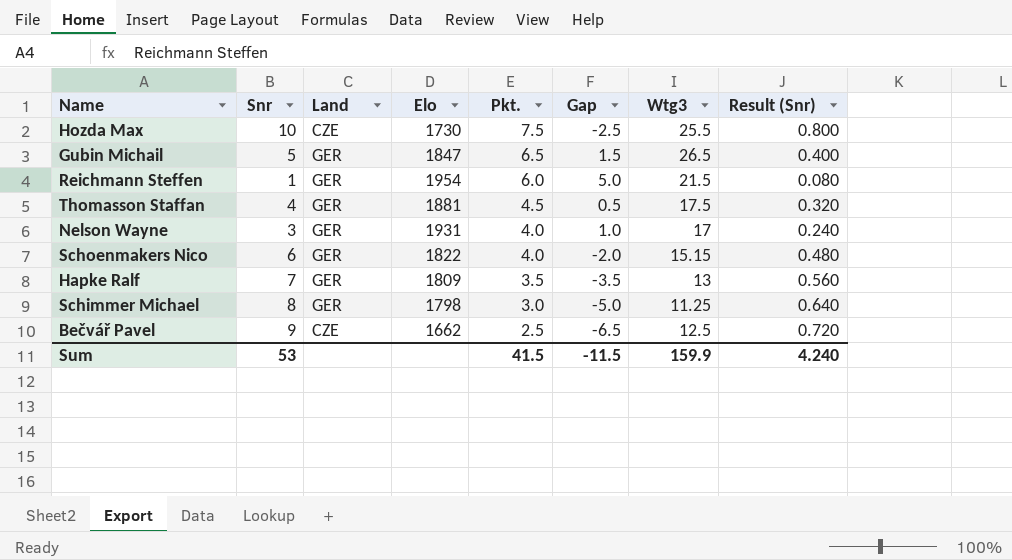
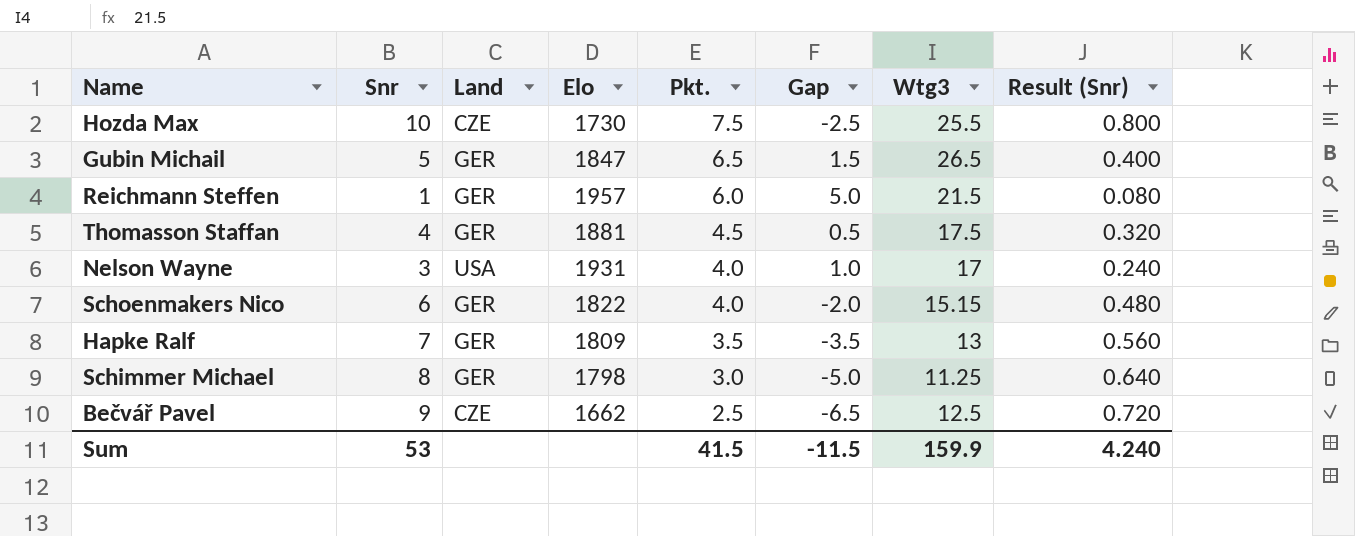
Reichmann Steffen | Elo: 1954 -> 1957
Nelson Wayne | Land: GER -> USA

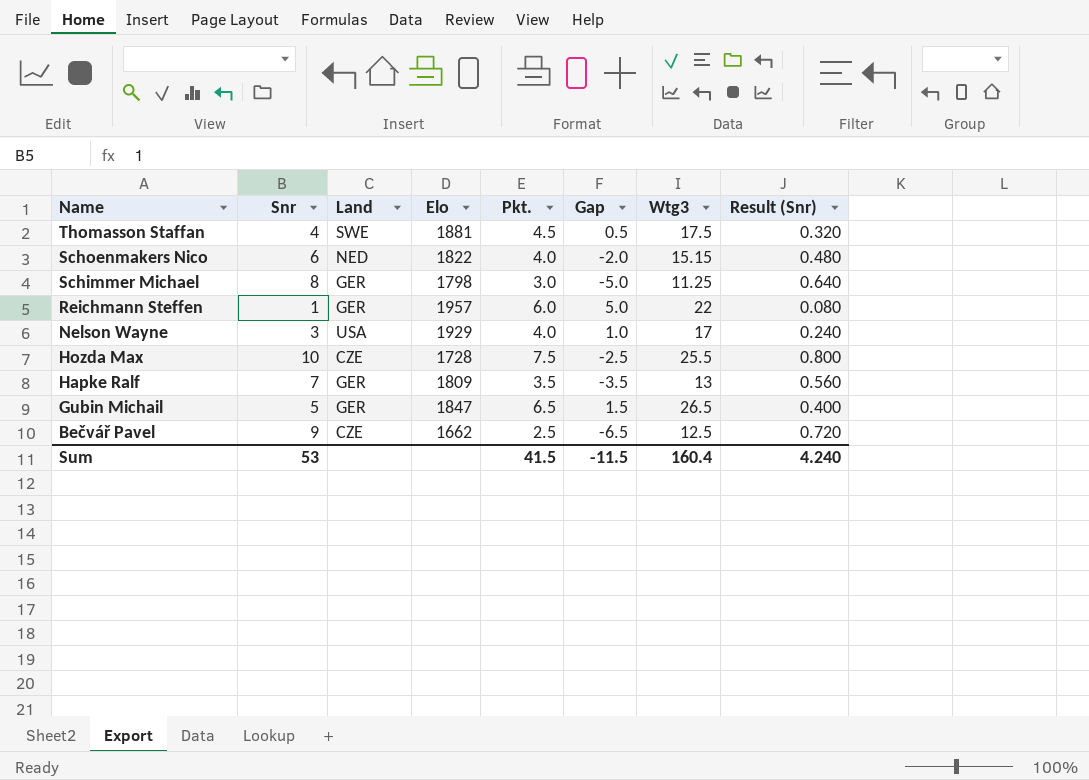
row order: Pkt. descending -> Name descending
Thomasson Staffan | Land: GER -> SWE
Schoenmakers Nico | Land: GER -> NED
Reichmann Steffen | Wtg3: 21.5 -> 22
Nelson Wayne | Elo: 1931 -> 1929
Hozda Max | Elo: 1730 -> 1728
Sum | Wtg3: 159.9 -> 160.4

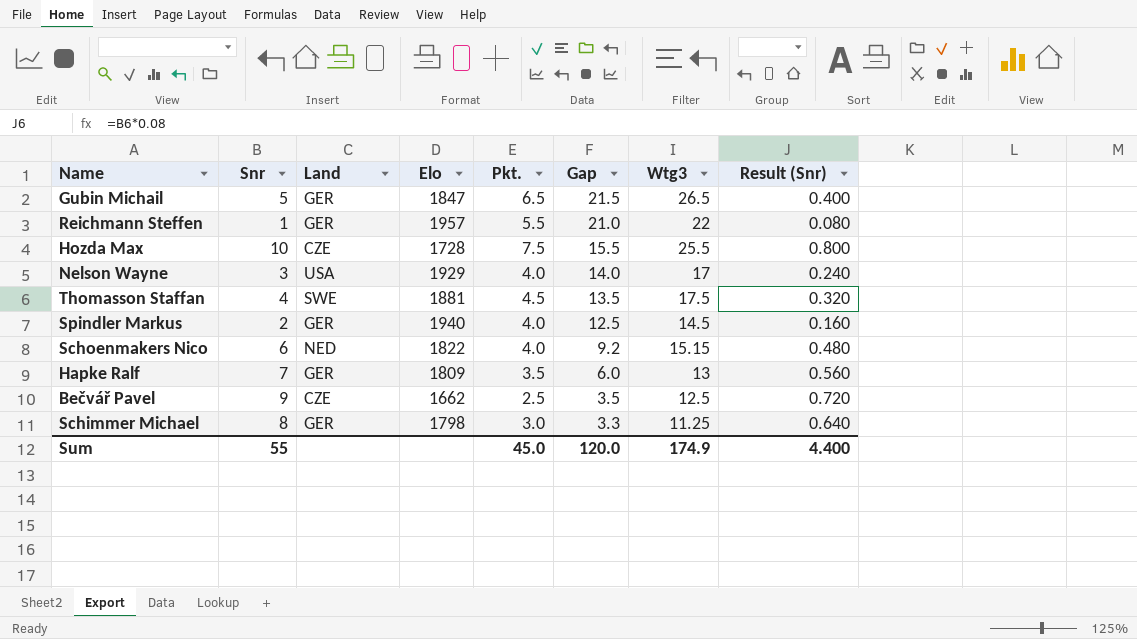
row order: Name descending -> Gap descending
column Gap | formula: [Pkt.] - [Snr] -> [Wtg3] - [Snr]
Reichmann Steffen | Pkt.: 6.0 -> 5.5
row Spindler Markus: none -> 2 | GER | 1940 | 4.0 | 12.5 | 14.5 | 0.160
Sum | Snr: 53 -> 55
Sum | Pkt.: 41.5 -> 45.0
Sum | Gap: -11.5 -> 120.0
Sum | Wtg3: 160.4 -> 174.9
Sum | Result (Snr): 4.240 -> 4.400

